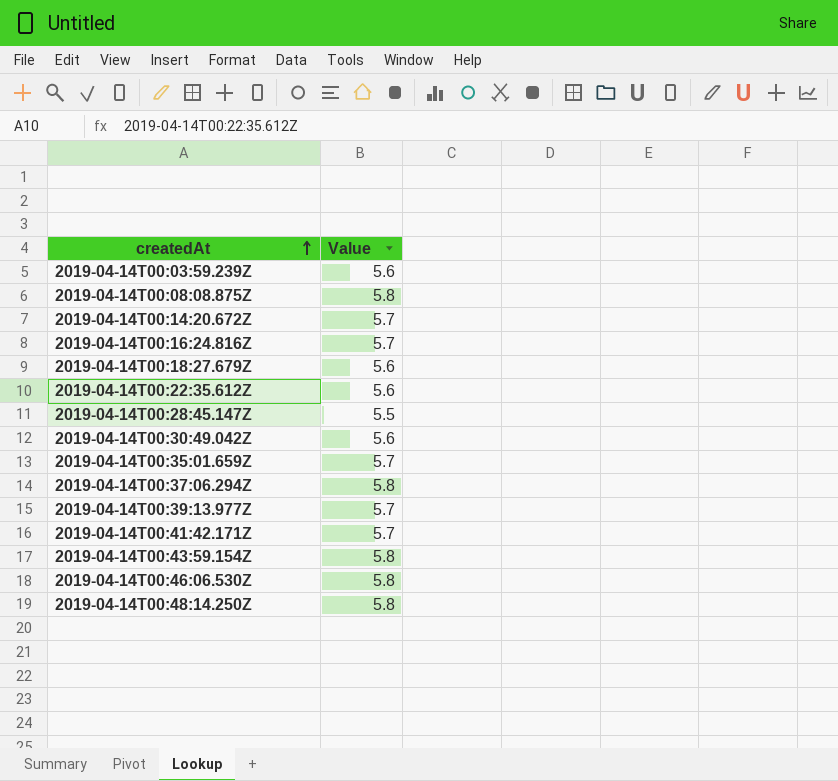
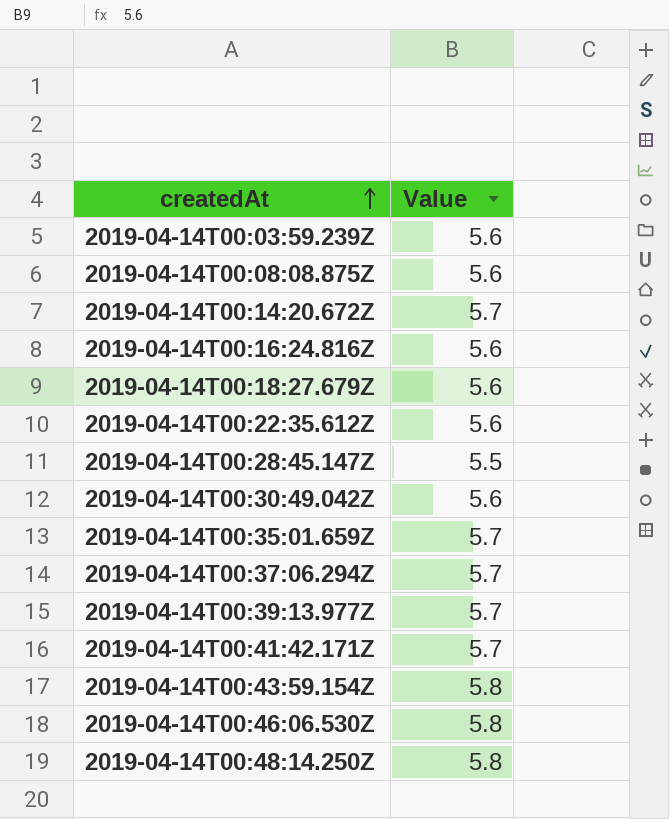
2019-04-14T00:08:08.875Z | Value: 5.8 -> 5.6
2019-04-14T00:16:24.816Z | Value: 5.7 -> 5.6
2019-04-14T00:37:06.294Z | Value: 5.8 -> 5.7

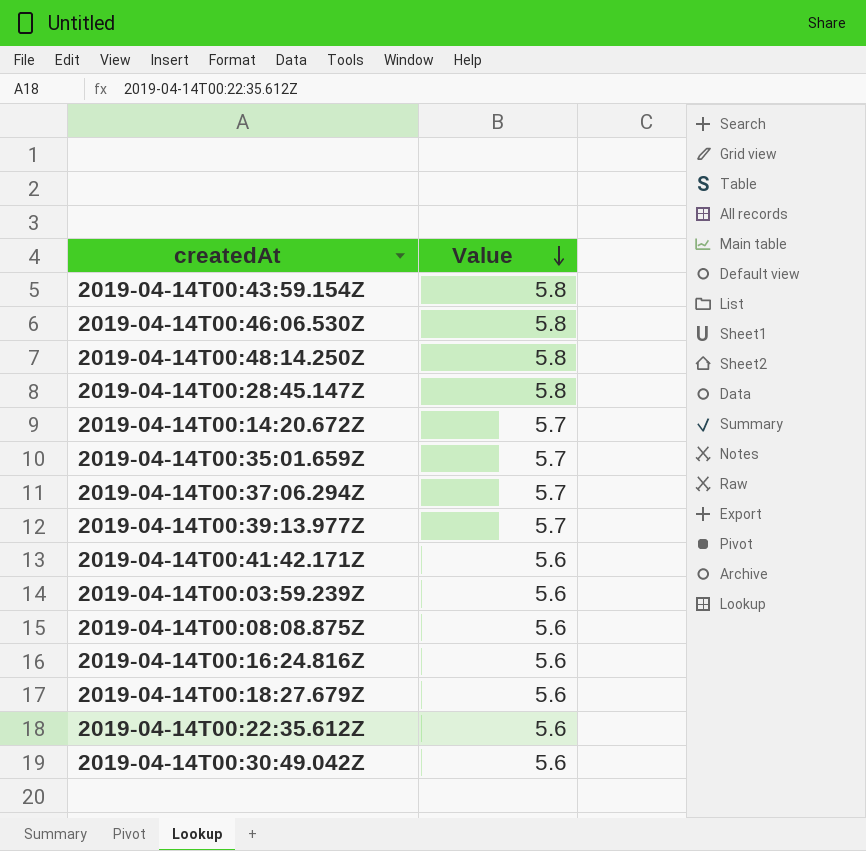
row order: createdAt ascending -> Value descending
2019-04-14T00:28:45.147Z | Value: 5.5 -> 5.8
2019-04-14T00:41:42.171Z | Value: 5.7 -> 5.6

